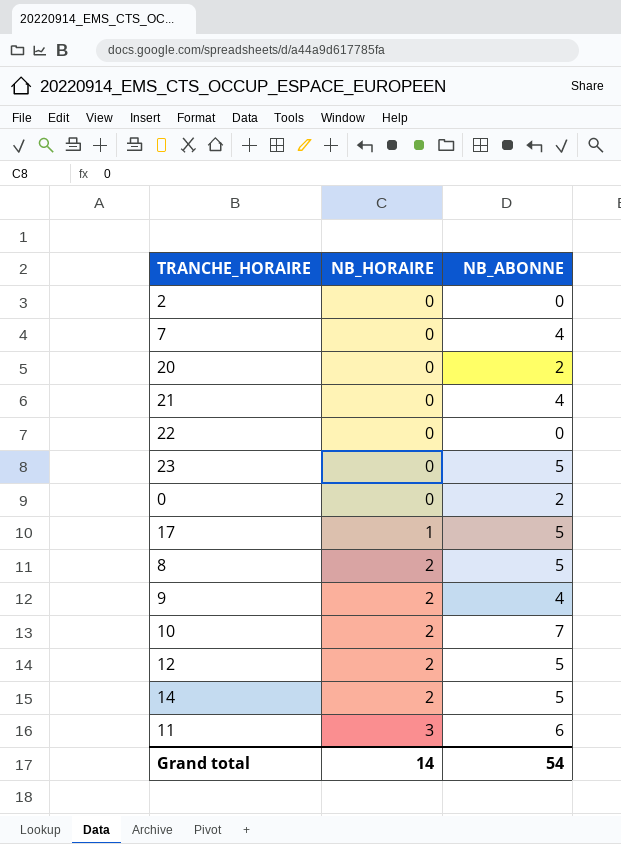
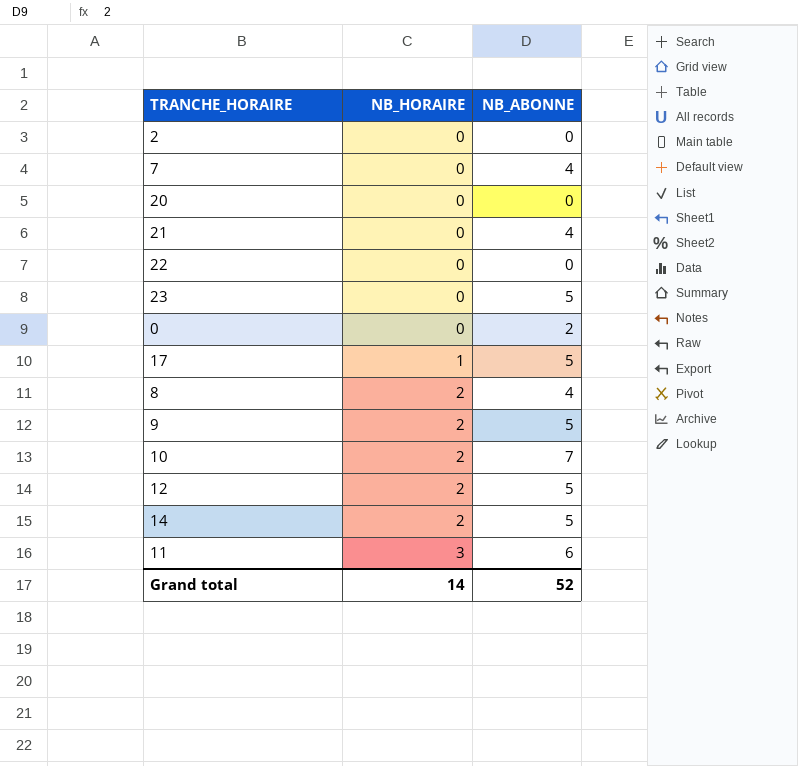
20 | NB_ABONNE: 2 -> 0
8 | NB_ABONNE: 5 -> 4
9 | NB_ABONNE: 4 -> 5
Grand total | NB_ABONNE: 54 -> 52

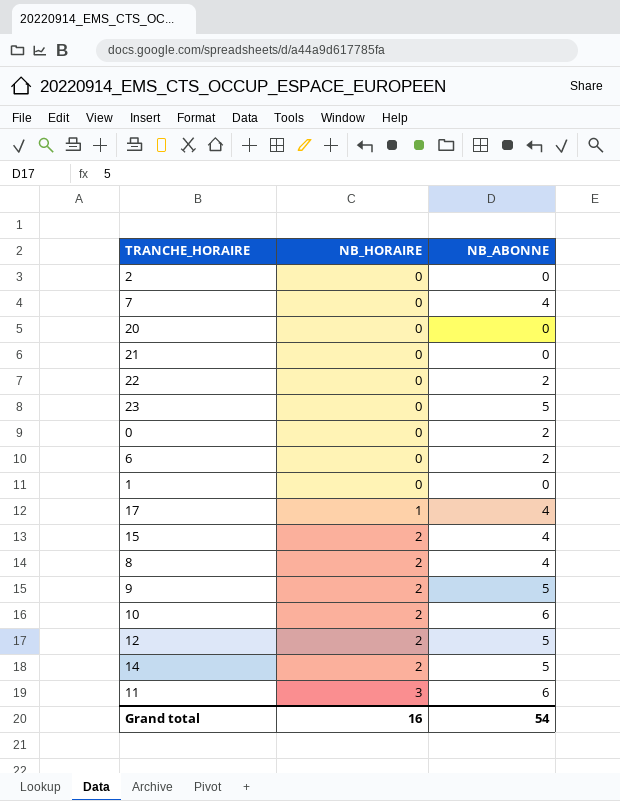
21 | NB_ABONNE: 4 -> 0
22 | NB_ABONNE: 0 -> 2
row 6: none -> 0 | 2
row 1: none -> 0 | 0
17 | NB_ABONNE: 5 -> 4
row 15: none -> 2 | 4
10 | NB_ABONNE: 7 -> 6
Grand total | NB_HORAIRE: 14 -> 16
Grand total | NB_ABONNE: 52 -> 54

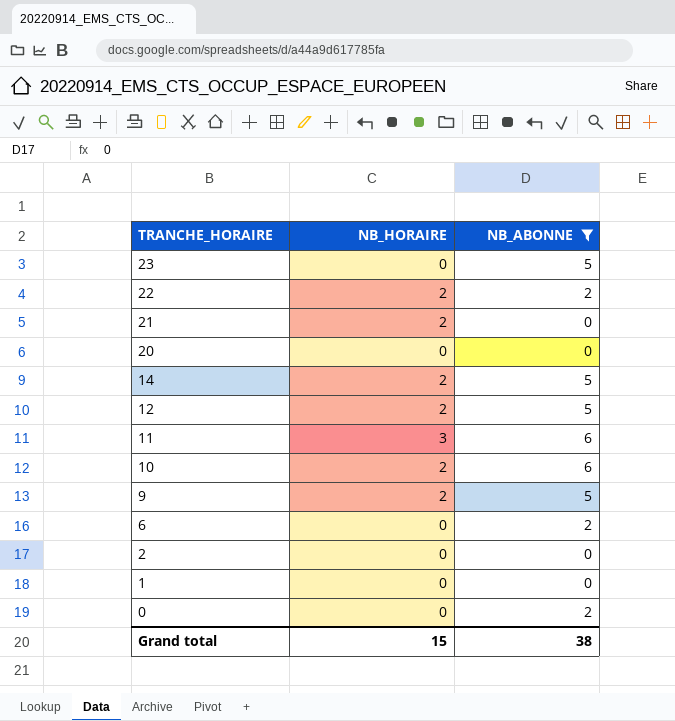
filter: none -> NB_ABONNE != 4
row order: NB_HORAIRE ascending -> TRANCHE_HORAIRE descending
22 | NB_HORAIRE: 0 -> 2
21 | NB_HORAIRE: 0 -> 2
Grand total | NB_HORAIRE: 16 -> 15
Grand total | NB_ABONNE: 54 -> 38

